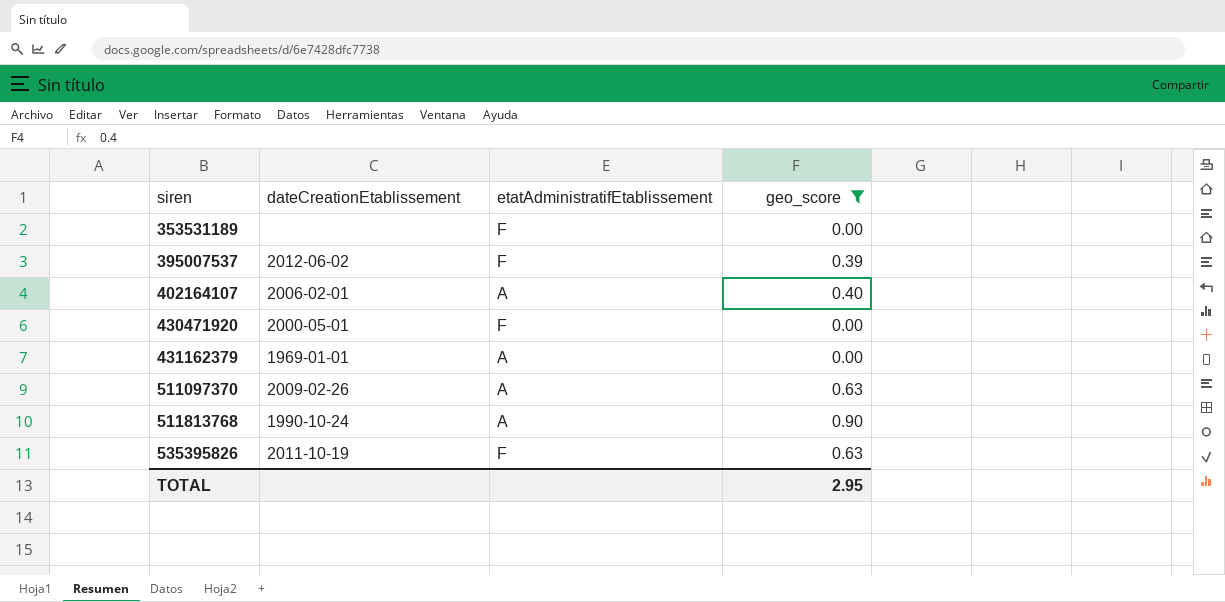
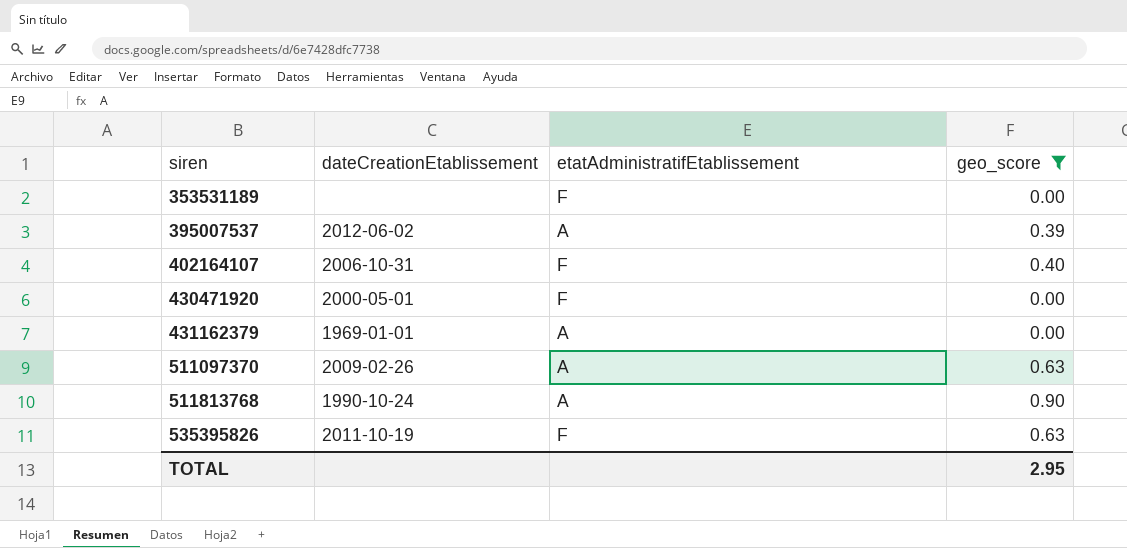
395007537 | etatAdministratifEtablissement: F -> A
402164107 | dateCreationEtablissement: 2006-02-01 -> 2006-10-31
402164107 | etatAdministratifEtablissement: A -> F

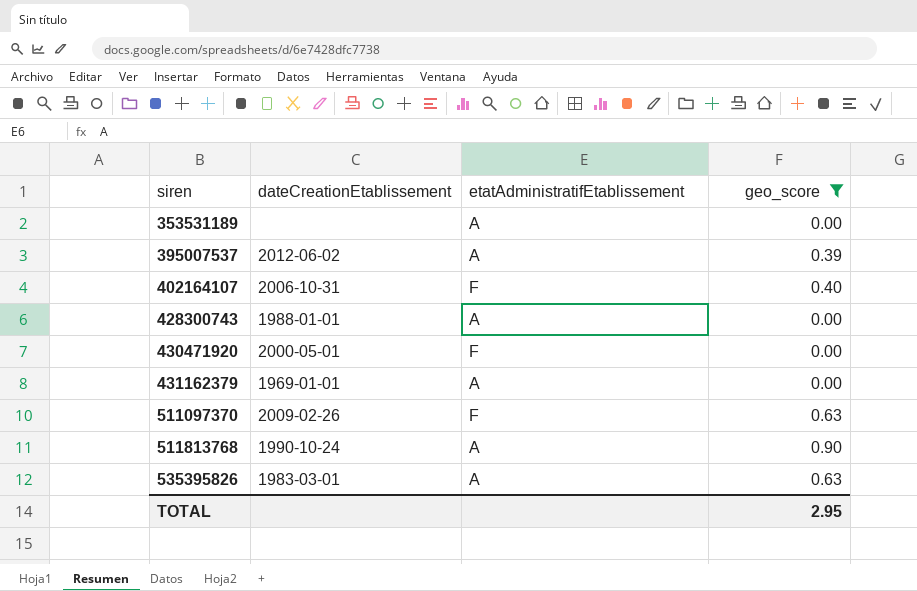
353531189 | etatAdministratifEtablissement: F -> A
row 428300743: none -> 1988-01-01 | A | 0.00
511097370 | etatAdministratifEtablissement: A -> F
535395826 | dateCreationEtablissement: 2011-10-19 -> 1983-03-01
535395826 | etatAdministratifEtablissement: F -> A

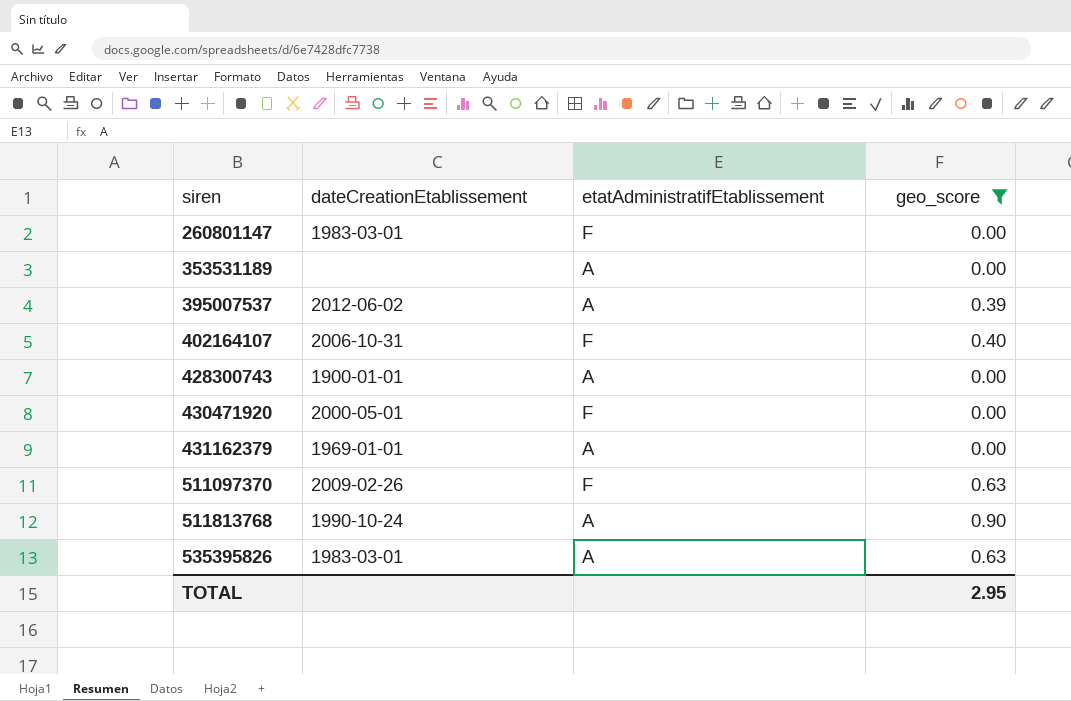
row 260801147: none -> 1983-03-01 | F | 0.00
428300743 | dateCreationEtablissement: 1988-01-01 -> 1900-01-01

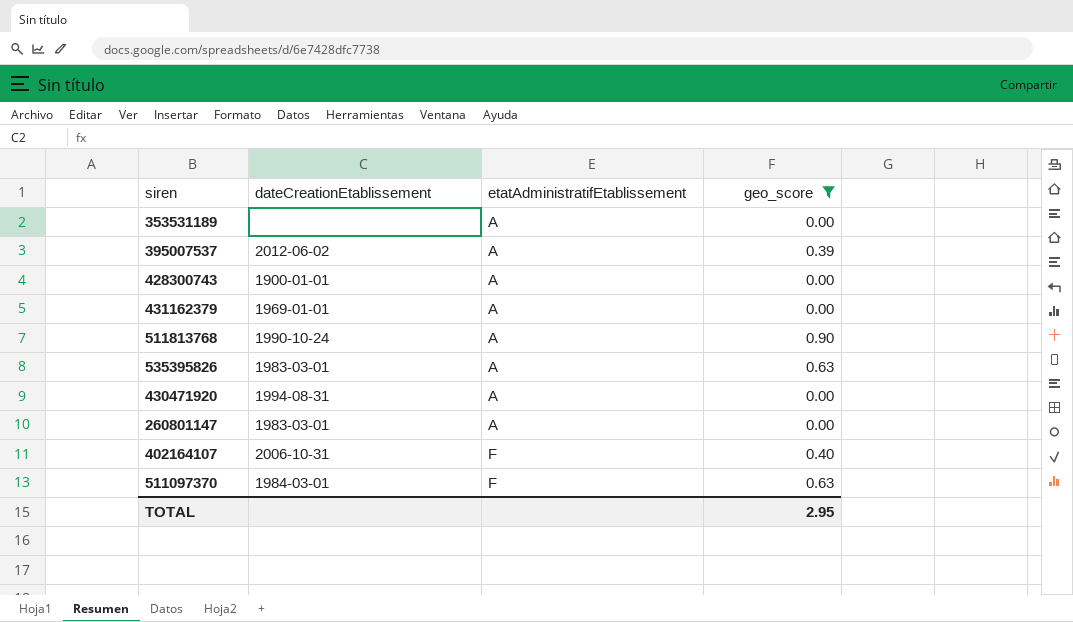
row order: siren ascending -> etatAdministratifEtablissement ascending
430471920 | dateCreationEtablissement: 2000-05-01 -> 1994-08-31
430471920 | etatAdministratifEtablissement: F -> A
260801147 | etatAdministratifEtablissement: F -> A
511097370 | dateCreationEtablissement: 2009-02-26 -> 1984-03-01

